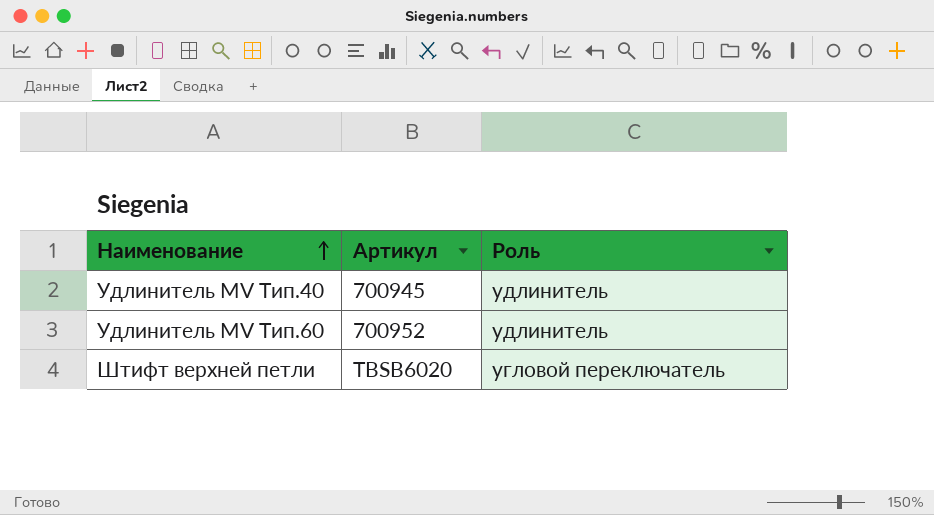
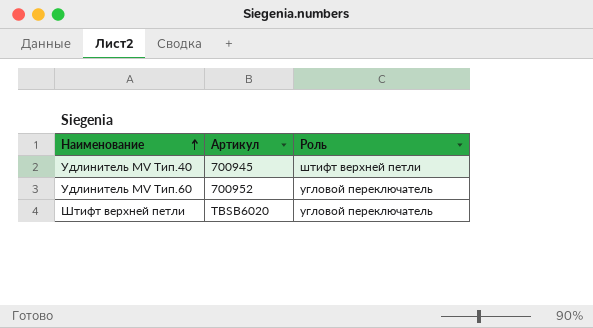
Удлинитель MV Тип.40 | Роль: удлинитель -> штифт верхней петли
Удлинитель MV Тип.60 | Роль: удлинитель -> угловой переключатель

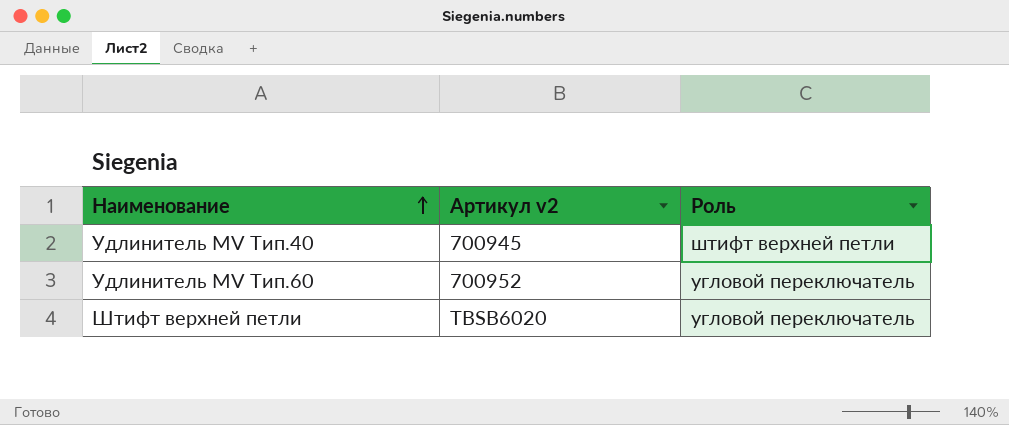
column name: Артикул -> Артикул v2

